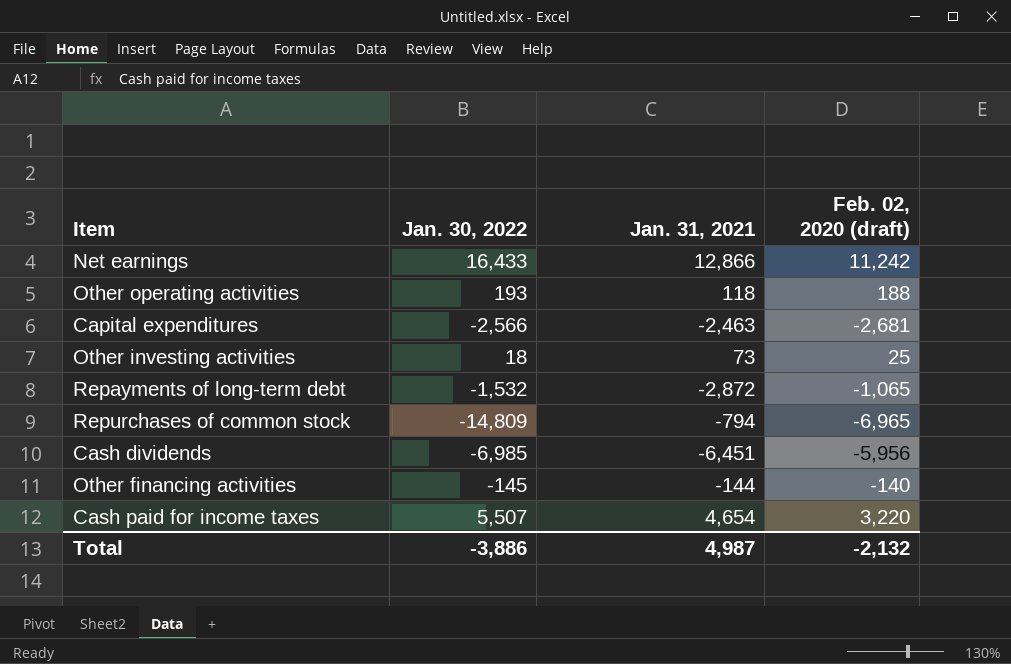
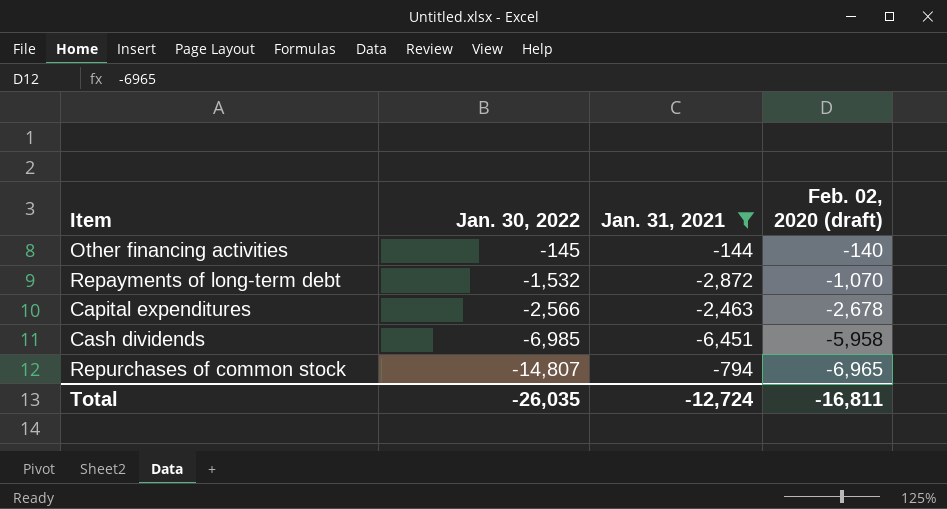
filter: none -> Jan. 31, 2021 <= -144
row order: none -> Jan. 30, 2022 descending
Repayments of long-term debt | Feb. 02, 2020 (draft): -1,065 -> -1,070
Capital expenditures | Feb. 02, 2020 (draft): -2,681 -> -2,678
Cash dividends | Feb. 02, 2020 (draft): -5,956 -> -5,958
Repurchases of common stock | Jan. 30, 2022: -14,809 -> -14,807
Total | Jan. 30, 2022: -3,886 -> -26,035
Total | Jan. 31, 2021: 4,987 -> -12,724
Total | Feb. 02, 2020 (draft): -2,132 -> -16,811

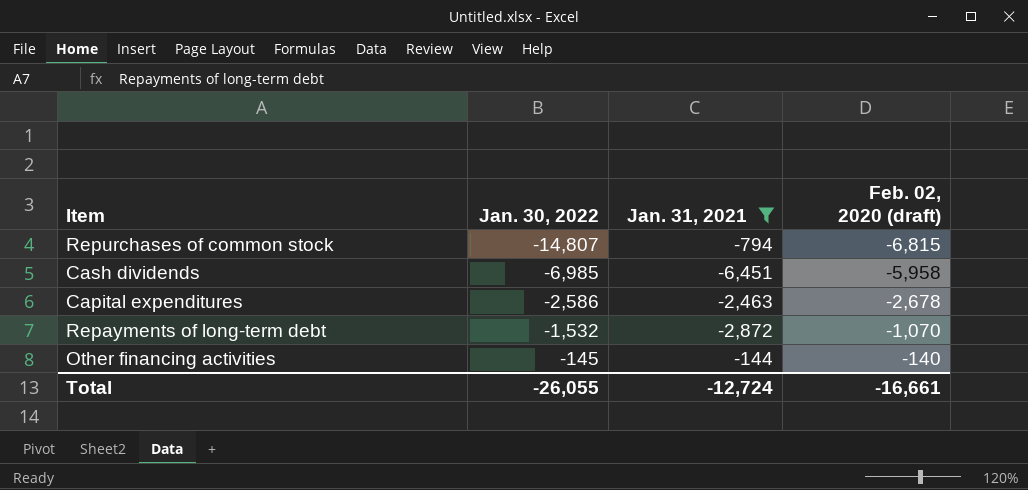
row order: Jan. 30, 2022 descending -> Jan. 30, 2022 ascending
Repurchases of common stock | Feb. 02, 2020 (draft): -6,965 -> -6,815
Capital expenditures | Jan. 30, 2022: -2,566 -> -2,586
Total | Jan. 30, 2022: -26,035 -> -26,055
Total | Feb. 02, 2020 (draft): -16,811 -> -16,661

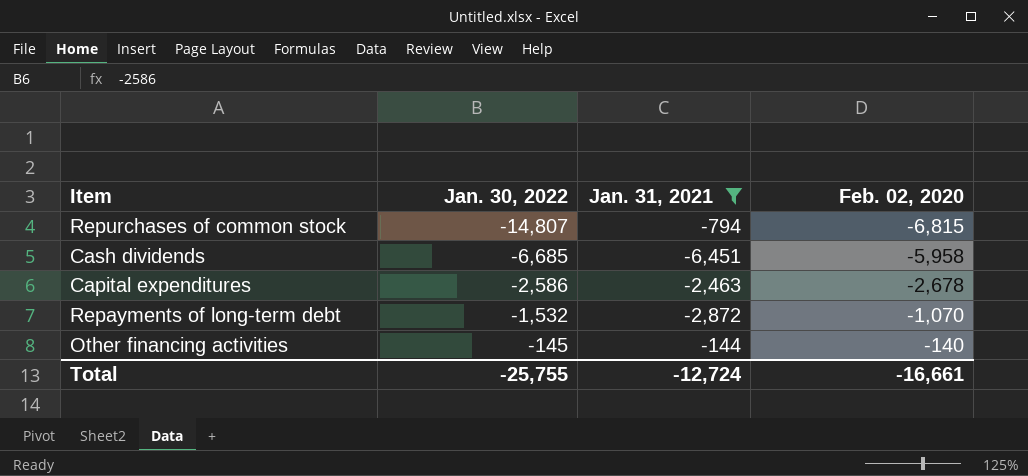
column name: Feb. 02, 2020 (draft) -> Feb. 02, 2020
Cash dividends | Jan. 30, 2022: -6,985 -> -6,685
Total | Jan. 30, 2022: -26,055 -> -25,755

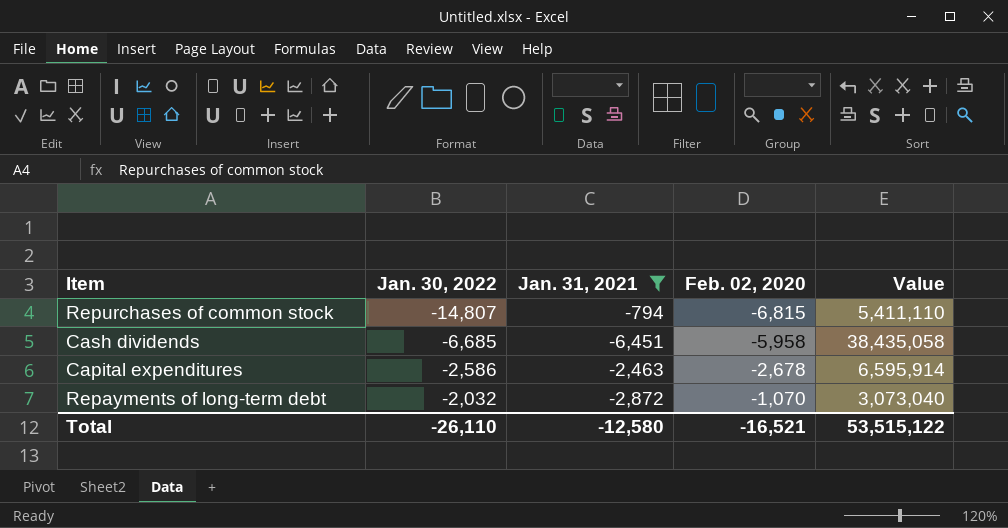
column Value | formula: none -> [Jan. 31, 2021] * [Feb. 02, 2020]
row Other financing activities: -145 | -144 | -140 -> none
Repayments of long-term debt | Jan. 30, 2022: -1,532 -> -2,032
Total | Jan. 30, 2022: -25,755 -> -26,110
Total | Jan. 31, 2021: -12,724 -> -12,580
Total | Feb. 02, 2020: -16,661 -> -16,521

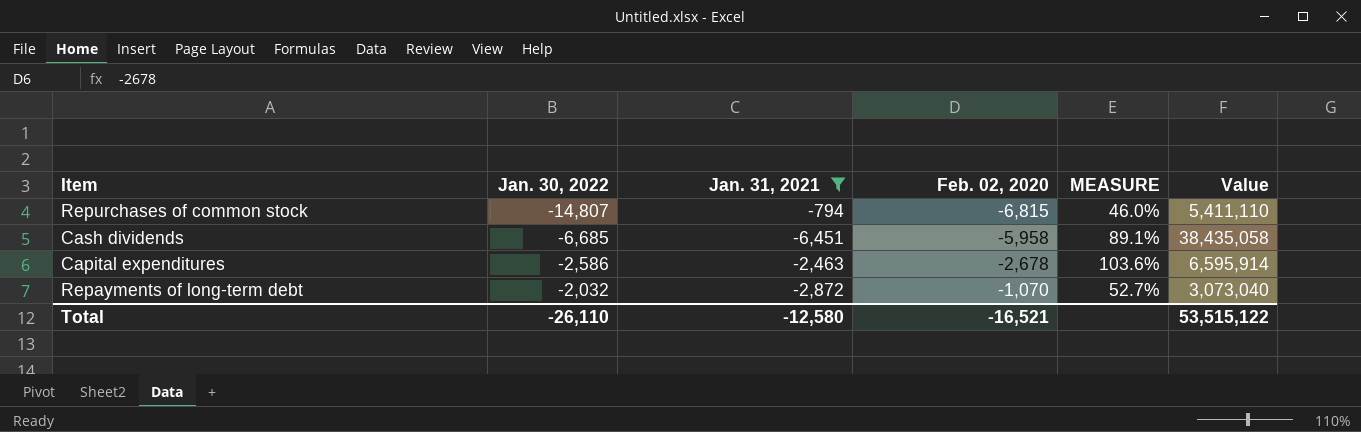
column MEASURE | formula: none -> [Feb. 02, 2020] / [Jan. 30, 2022]

